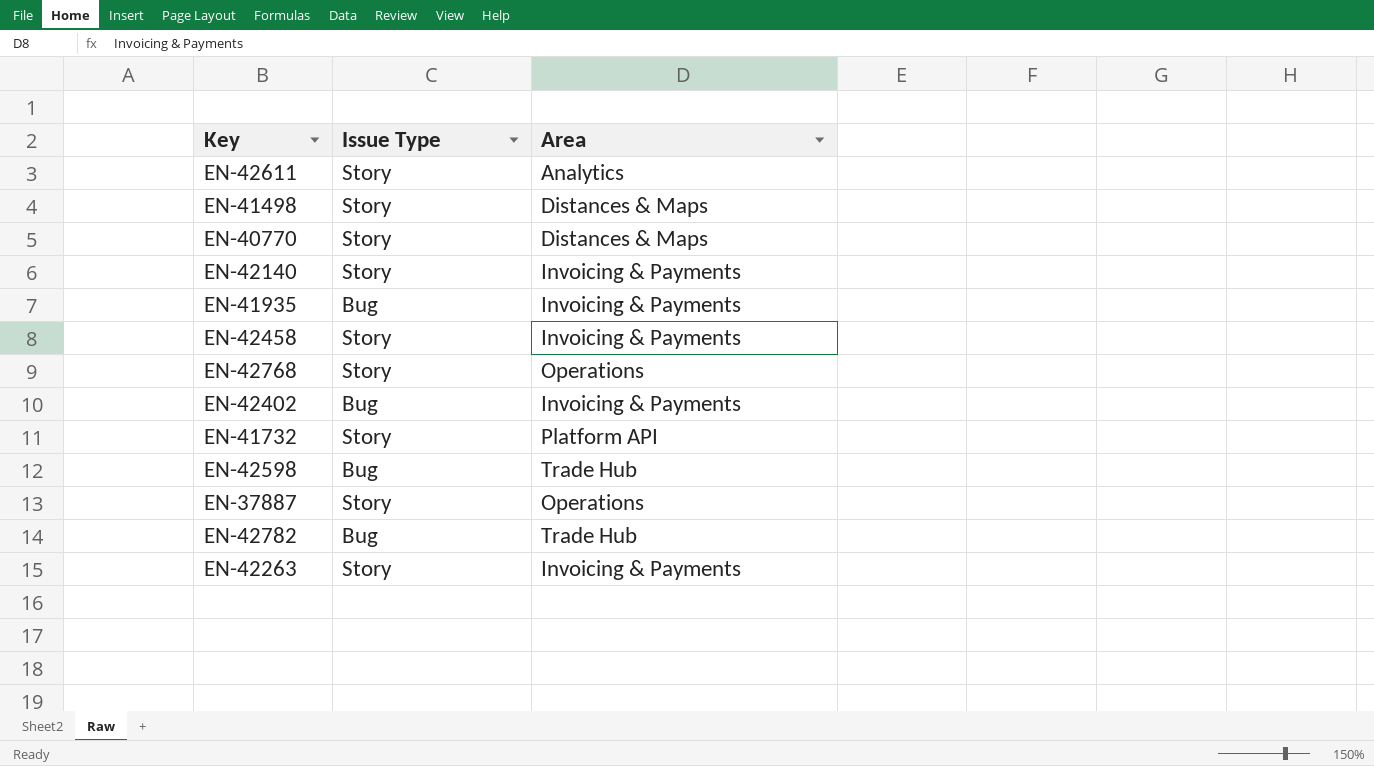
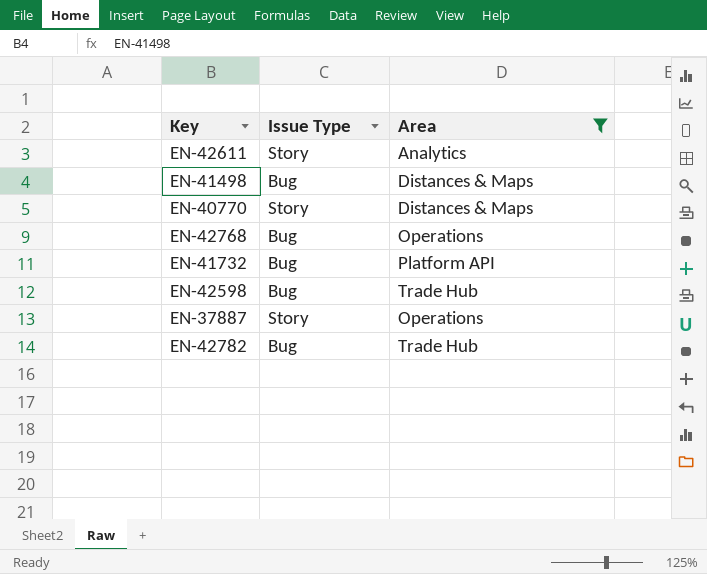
filter: none -> Area != Invoicing & Payments
EN-41498 | Issue Type: Story -> Bug
EN-42768 | Issue Type: Story -> Bug
EN-41732 | Issue Type: Story -> Bug

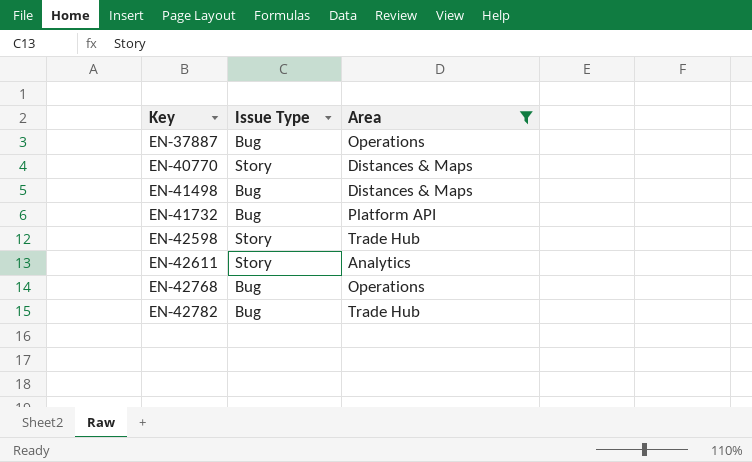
row order: none -> Key ascending
EN-37887 | Issue Type: Story -> Bug
EN-42598 | Issue Type: Bug -> Story

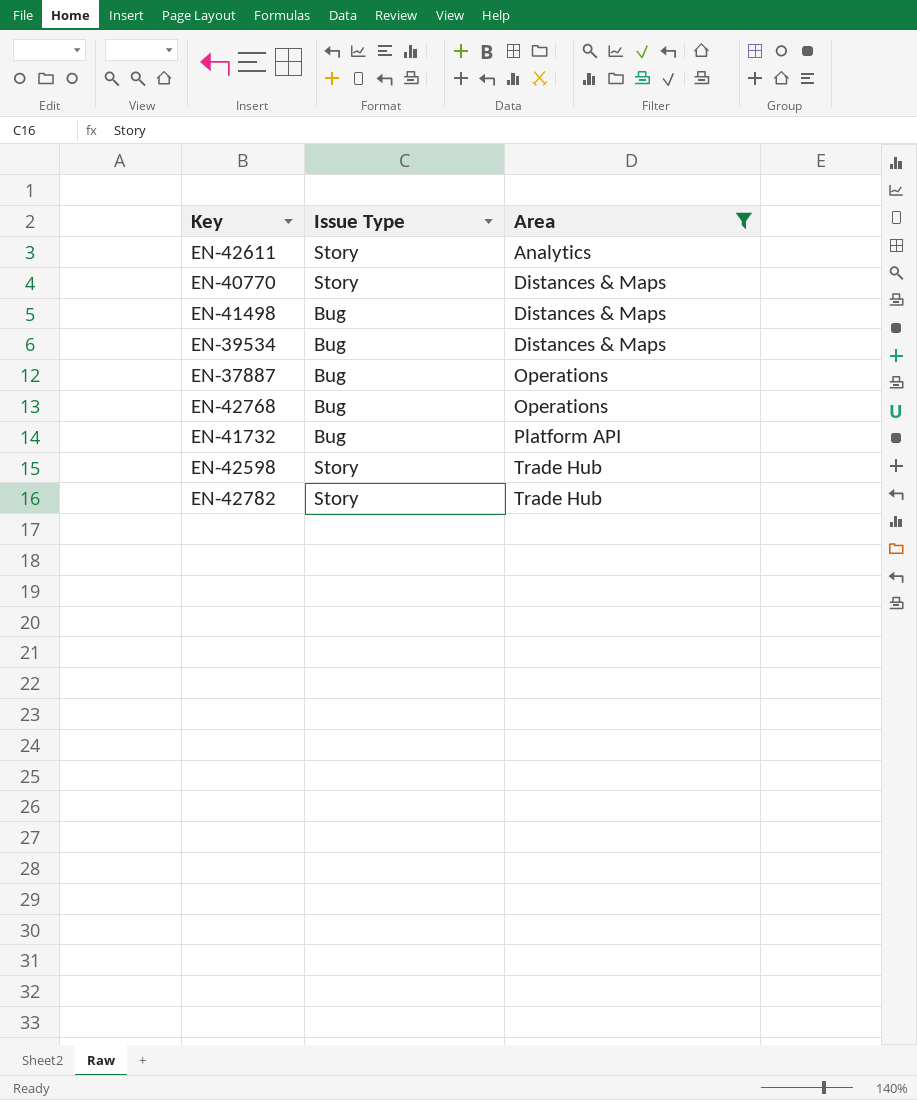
row order: Key ascending -> Area ascending
row EN-39534: none -> Bug | Distances & Maps
EN-42782 | Issue Type: Bug -> Story

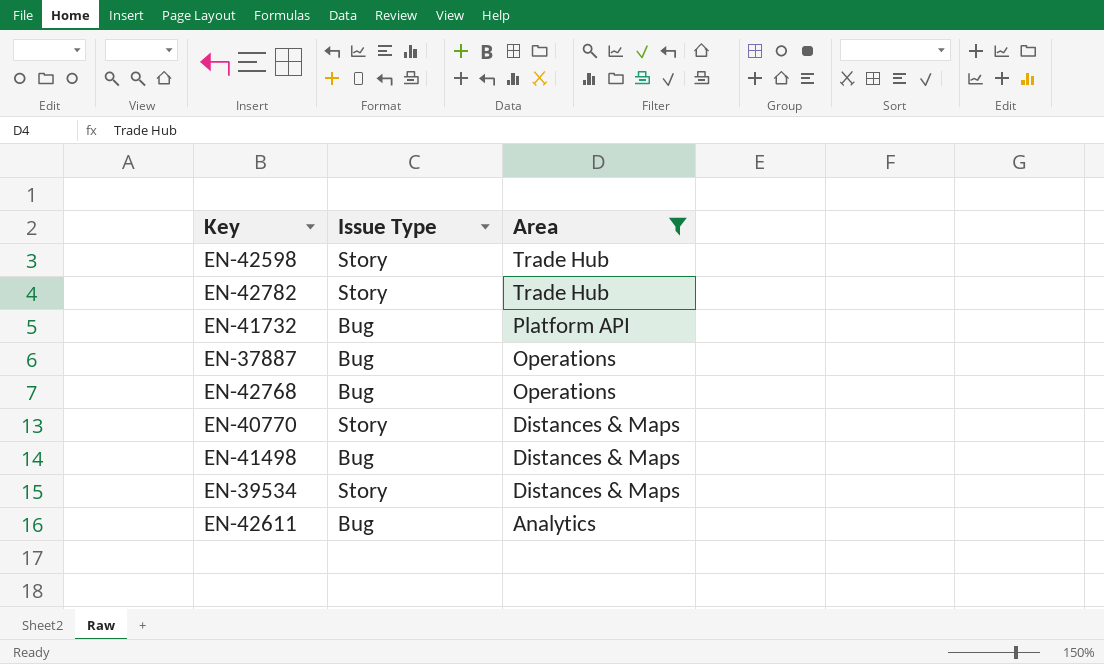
row order: Area ascending -> Area descending
EN-39534 | Issue Type: Bug -> Story
EN-42611 | Issue Type: Story -> Bug

